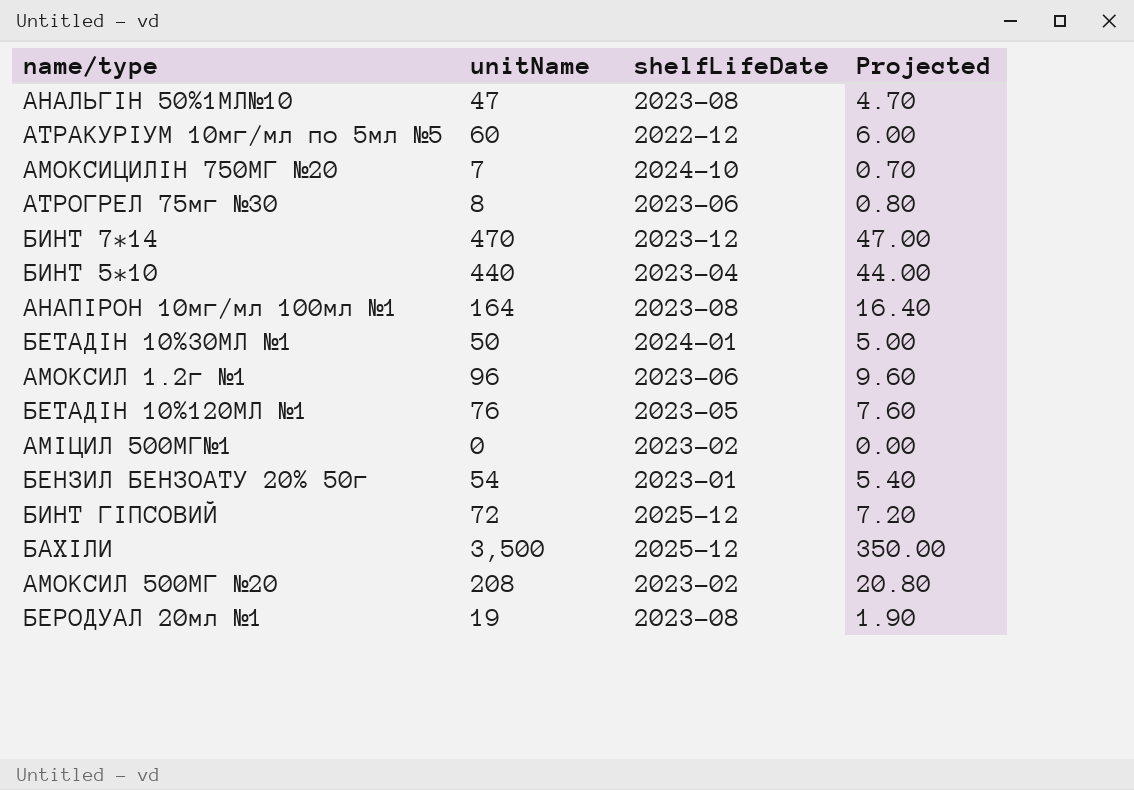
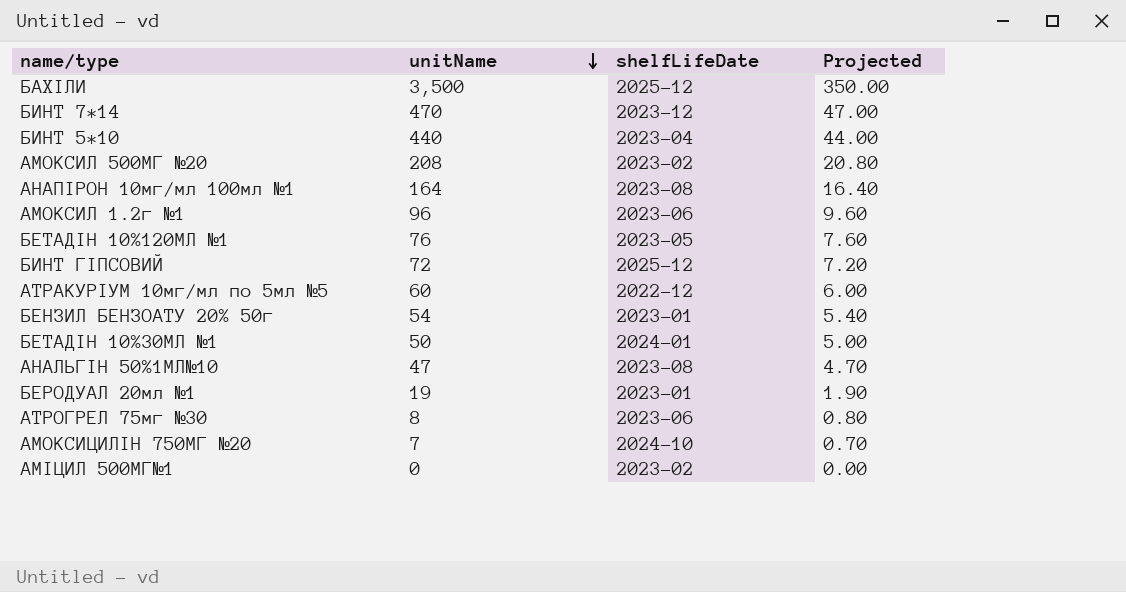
row order: none -> unitName descending
БЕРОДУАЛ 20мл №1 | shelfLifeDate: 2023-08 -> 2023-01

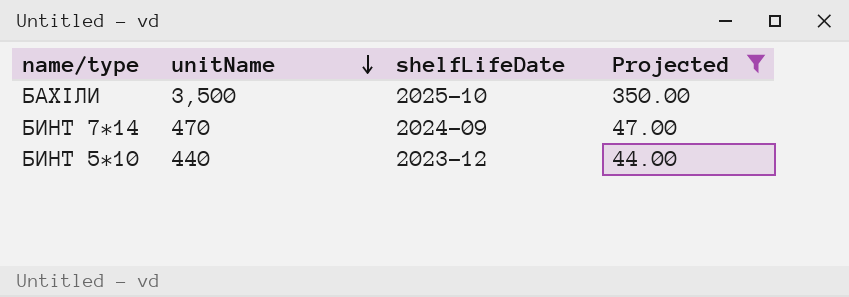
filter: none -> Projected >= 44.00
БАХІЛИ | shelfLifeDate: 2025-12 -> 2025-10
БИНТ 7*14 | shelfLifeDate: 2023-12 -> 2024-09
БИНТ 5*10 | shelfLifeDate: 2023-04 -> 2023-12

